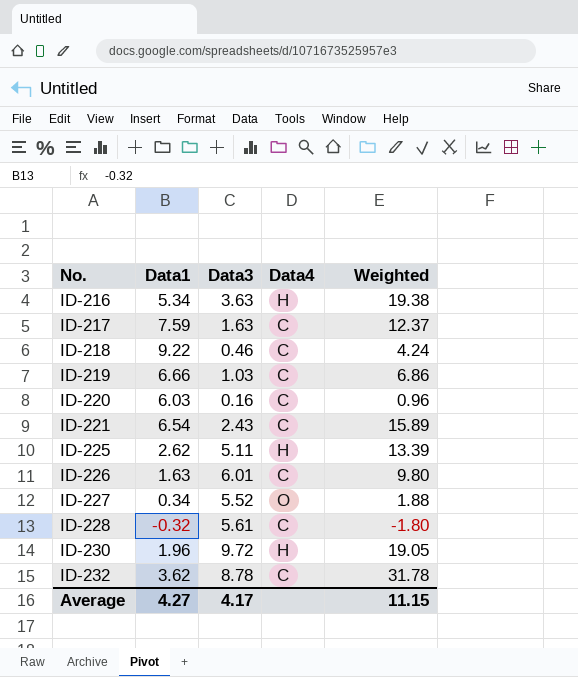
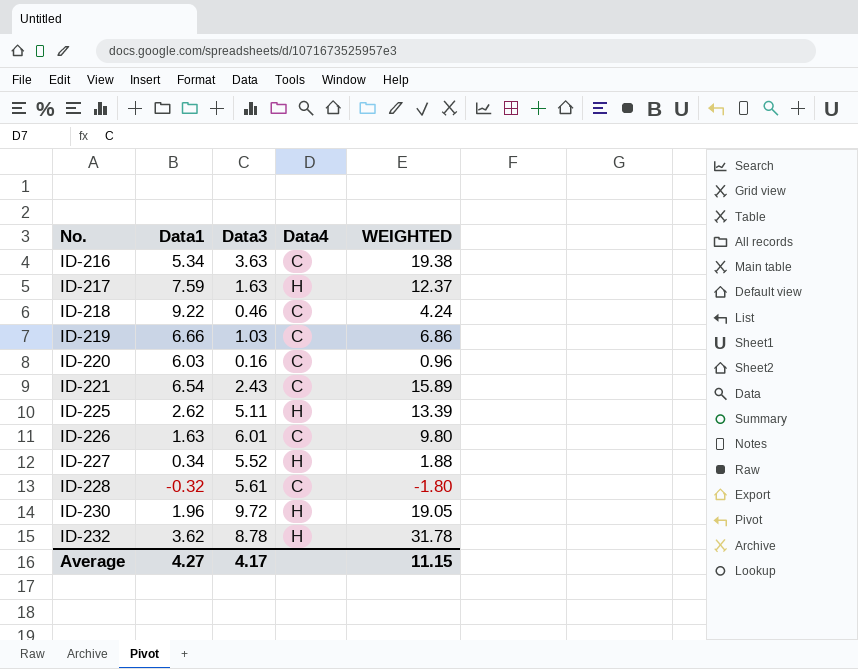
column name: Weighted -> WEIGHTED
ID-216 | Data4: H -> C
ID-217 | Data4: C -> H
ID-227 | Data4: O -> H
ID-232 | Data4: C -> H

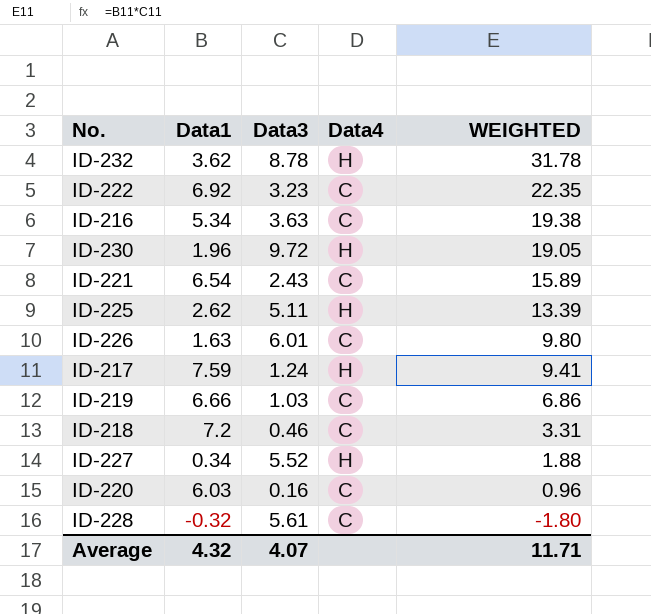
row order: No. ascending -> WEIGHTED descending
row ID-222: none -> 6.92 | 3.23 | C | 22.35
ID-217 | Data3: 1.63 -> 1.24
ID-217 | WEIGHTED: 12.37 -> 9.41
ID-218 | Data1: 9.22 -> 7.2
ID-218 | WEIGHTED: 4.24 -> 3.31
Average | Data1: 4.27 -> 4.32
Average | Data3: 4.17 -> 4.07
Average | WEIGHTED: 11.15 -> 11.71

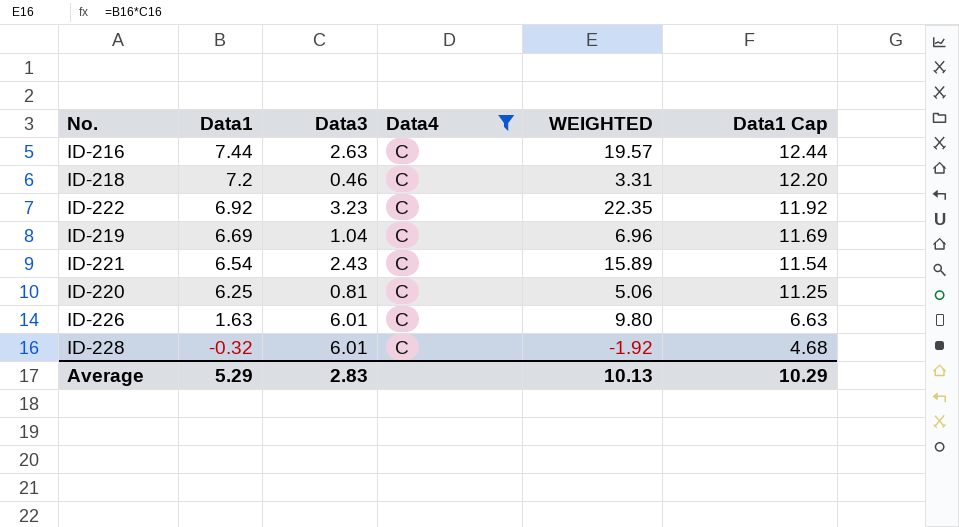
filter: none -> Data4 = C
row order: WEIGHTED descending -> Data1 descending
column Data1 Cap | formula: none -> [Data1] + 5
ID-216 | Data1: 5.34 -> 7.44
ID-216 | Data3: 3.63 -> 2.63
ID-216 | WEIGHTED: 19.38 -> 19.57
ID-219 | Data1: 6.66 -> 6.69
ID-219 | Data3: 1.03 -> 1.04
ID-219 | WEIGHTED: 6.86 -> 6.96
ID-220 | Data1: 6.03 -> 6.25
ID-220 | Data3: 0.16 -> 0.81
ID-220 | WEIGHTED: 0.96 -> 5.06
ID-228 | Data3: 5.61 -> 6.01
ID-228 | WEIGHTED: -1.80 -> -1.92
Average | Data1: 4.32 -> 5.29
Average | Data3: 4.07 -> 2.83
Average | WEIGHTED: 11.71 -> 10.13

